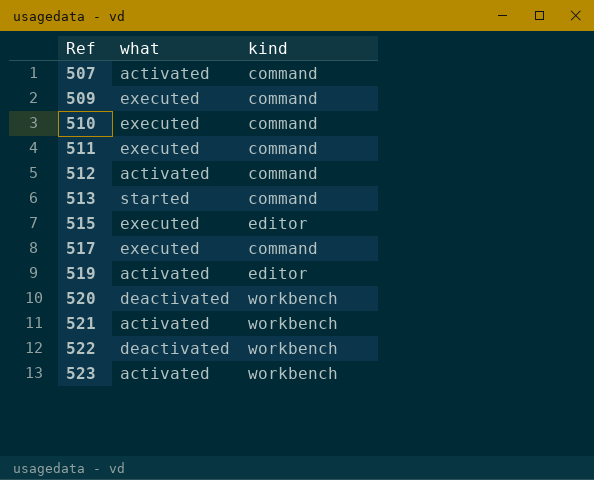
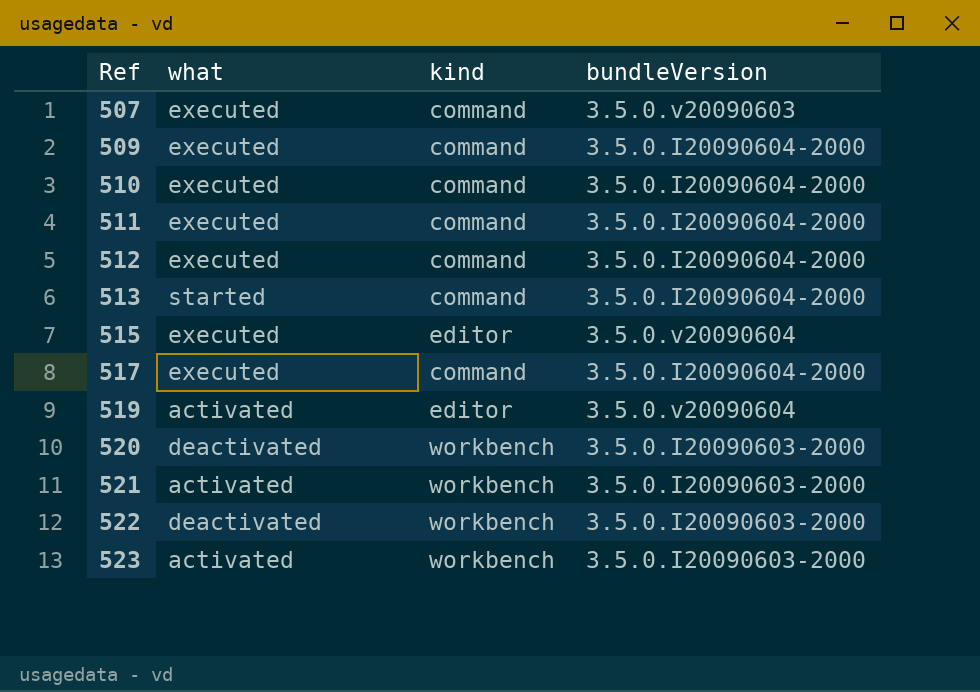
column bundleVersion | position: none -> 4
507 | what: activated -> executed
512 | what: activated -> executed

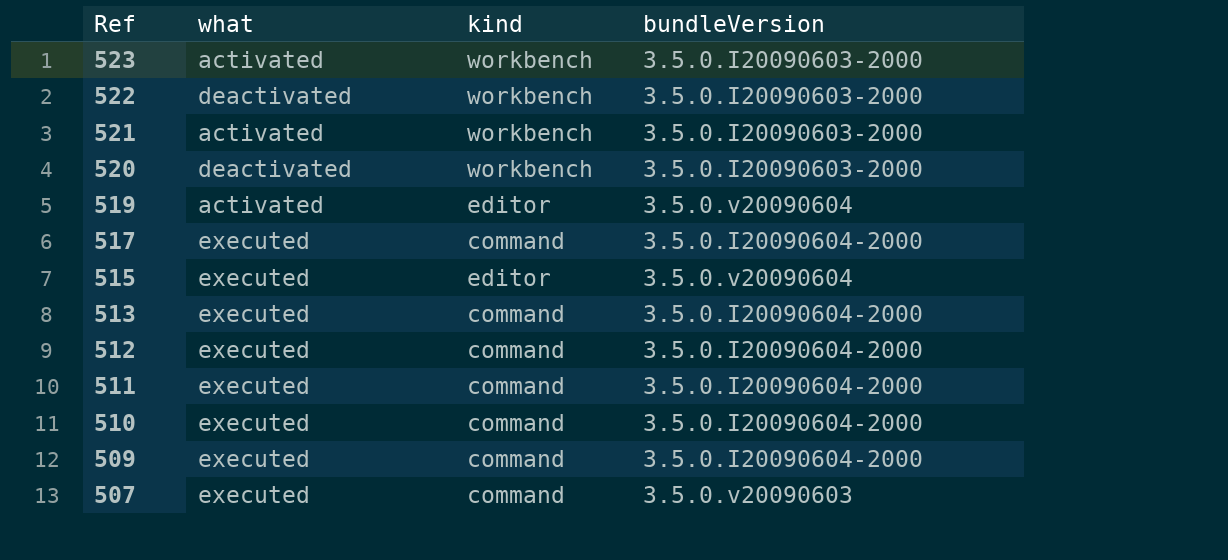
row order: Ref ascending -> Ref descending
513 | what: started -> executed

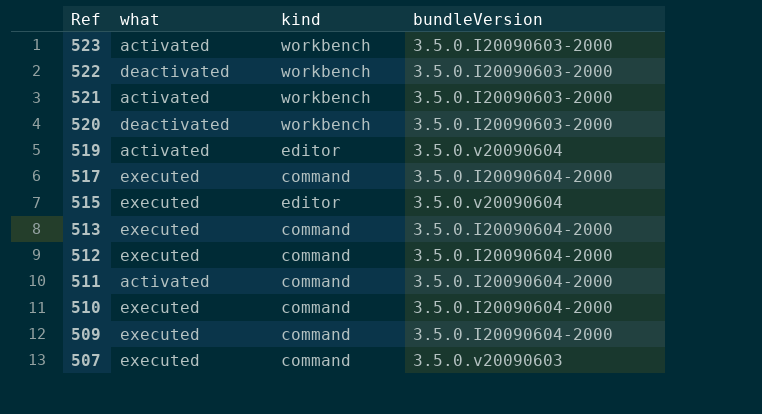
511 | what: executed -> activated

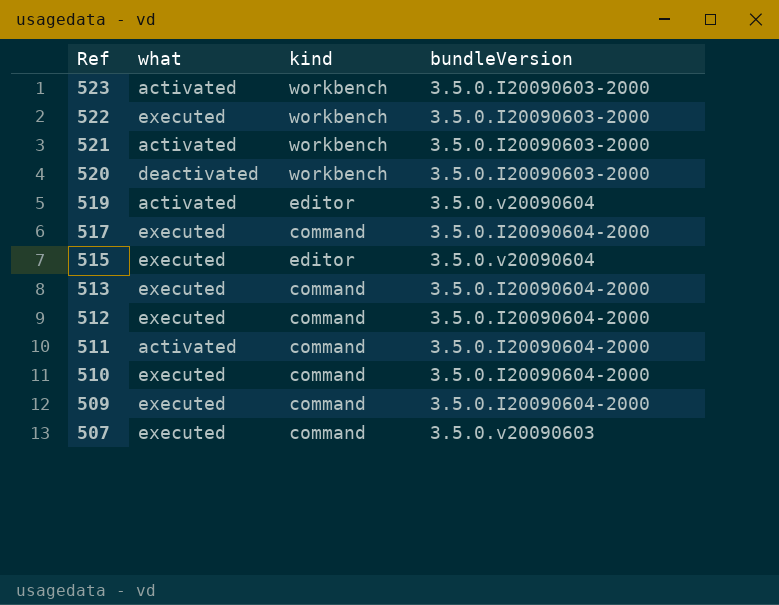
522 | what: deactivated -> executed

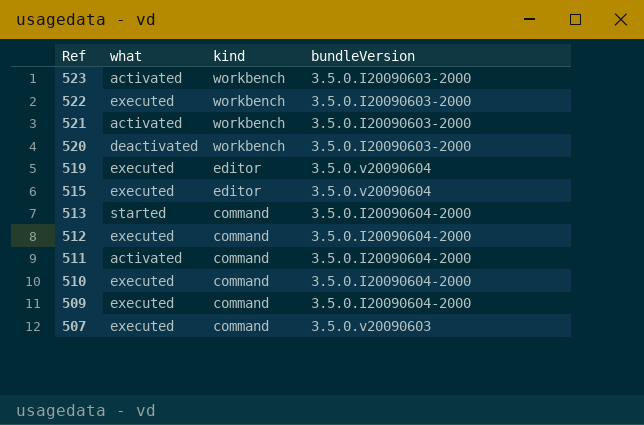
row 517: executed | command | 3.5.0.I20090604-2000 -> none
519 | what: activated -> executed
513 | what: executed -> started

